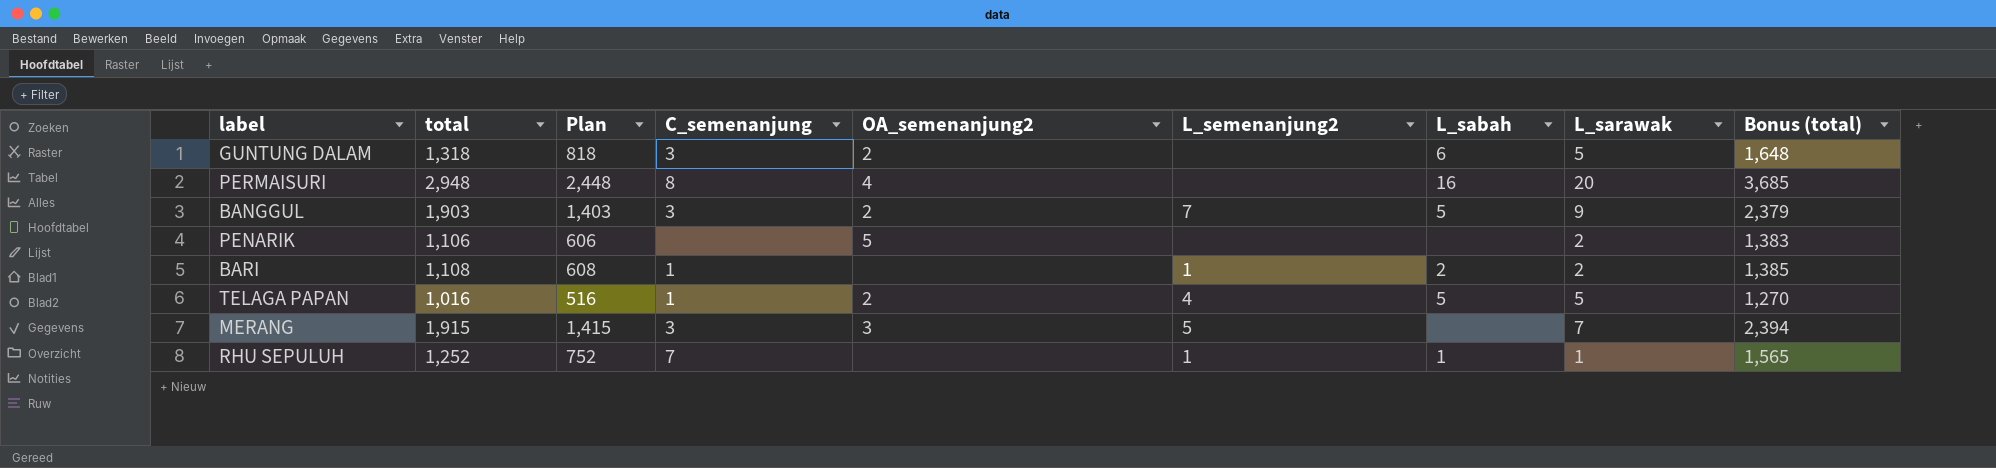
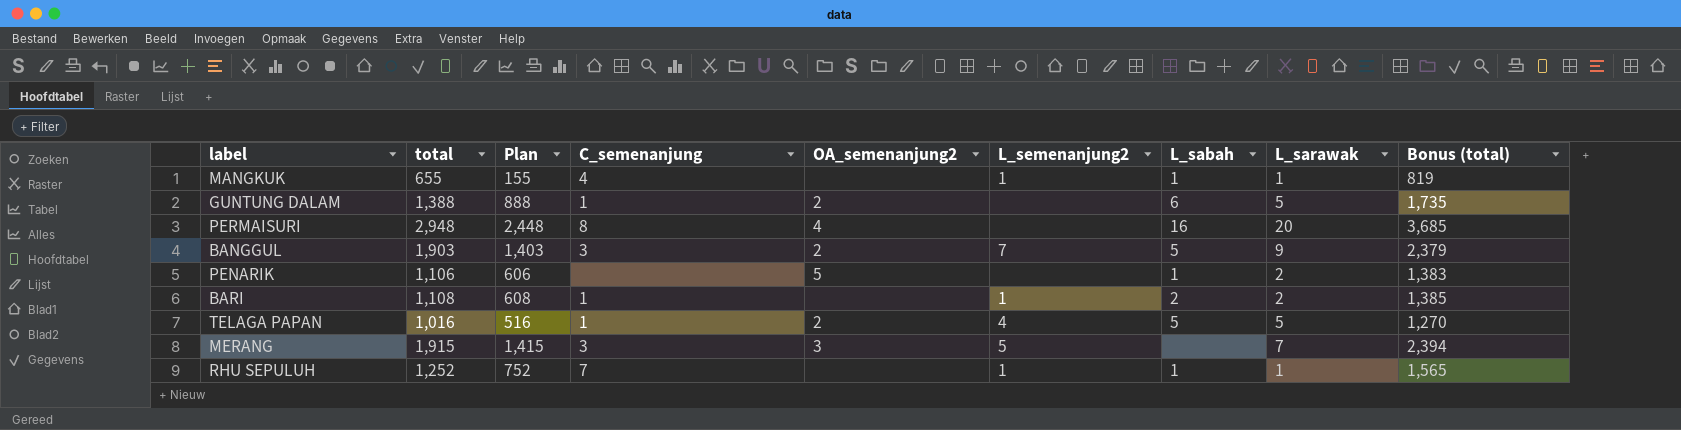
row MANGKUK: none -> 655 | 155 | 4 | none | 1 | 1 | 1 | 819
GUNTUNG DALAM | total: 1,318 -> 1,388
GUNTUNG DALAM | Plan: 818 -> 888
GUNTUNG DALAM | C_semenanjung: 3 -> 1
GUNTUNG DALAM | Bonus (total): 1,648 -> 1,735
PENARIK | L_sabah: none -> 1

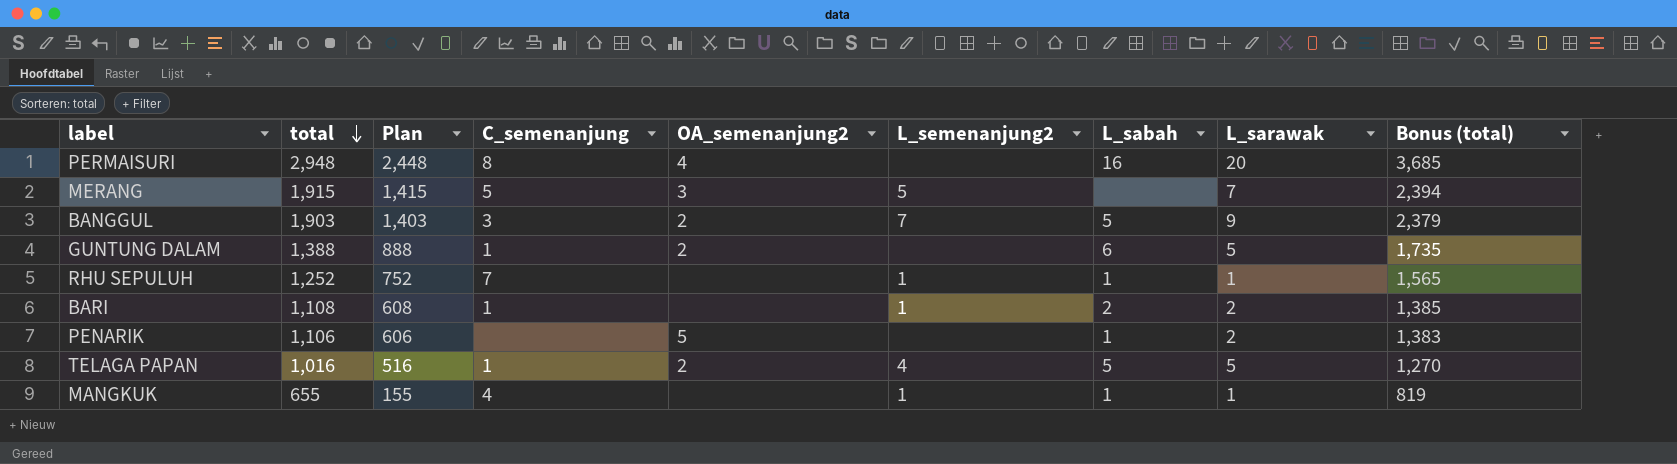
row order: none -> total descending
MERANG | C_semenanjung: 3 -> 5

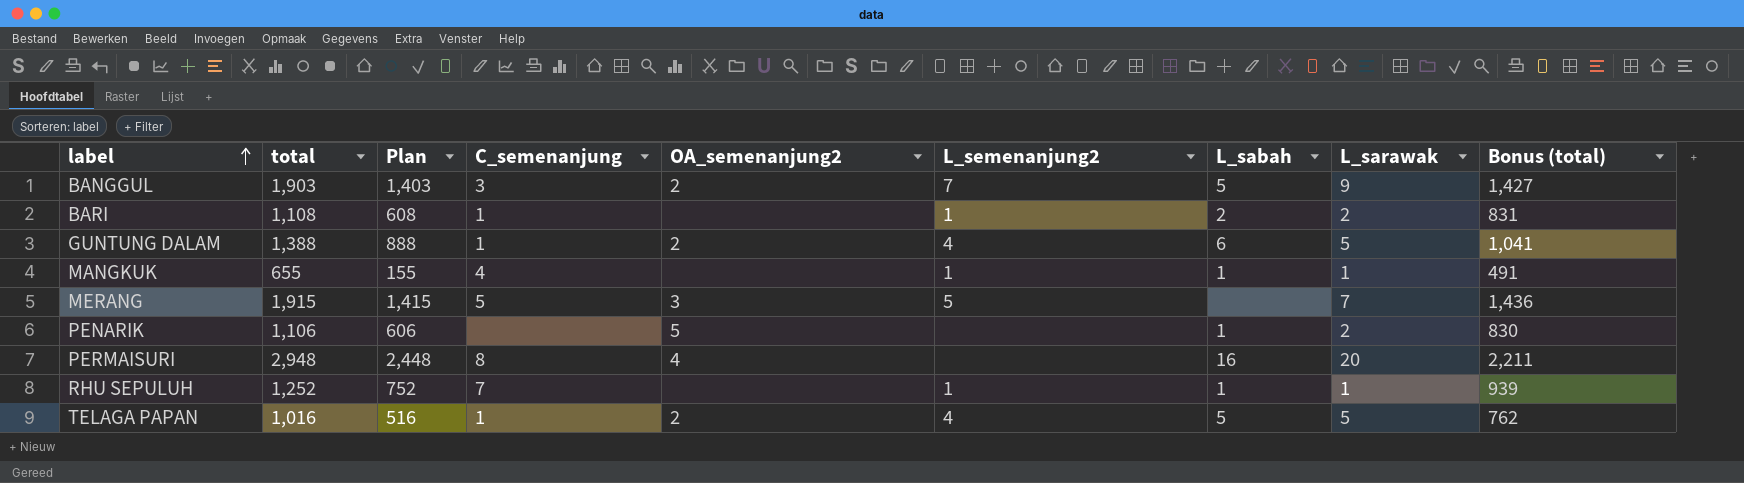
row order: total descending -> label ascending
column Bonus (total) | formula: [total] * 1.25 -> [total] * 0.75
GUNTUNG DALAM | L_semenanjung2: none -> 4

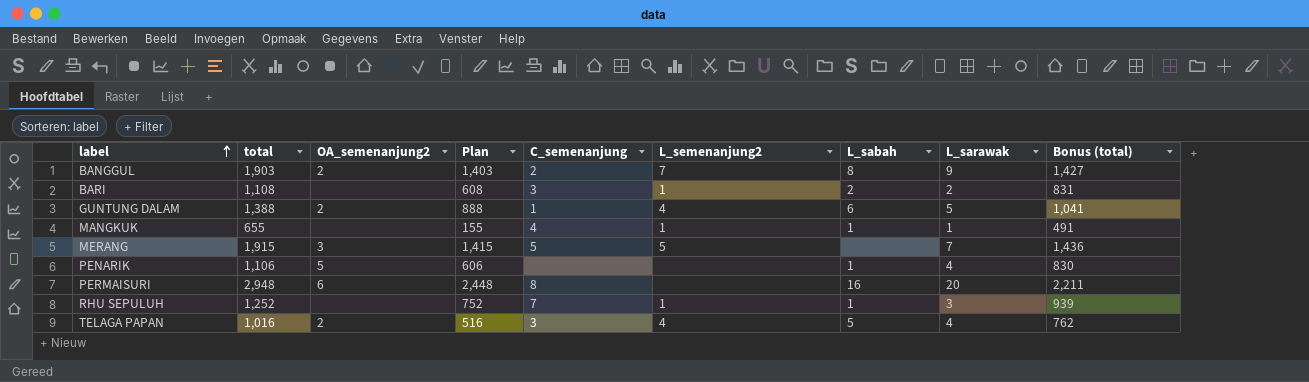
column OA_semenanjung2 | position: 5 -> 3
BANGGUL | C_semenanjung: 3 -> 2
BANGGUL | L_sabah: 5 -> 8
BARI | C_semenanjung: 1 -> 3
PENARIK | L_sarawak: 2 -> 4
PERMAISURI | OA_semenanjung2: 4 -> 6
RHU SEPULUH | L_sarawak: 1 -> 3
TELAGA PAPAN | C_semenanjung: 1 -> 3
TELAGA PAPAN | L_sarawak: 5 -> 4

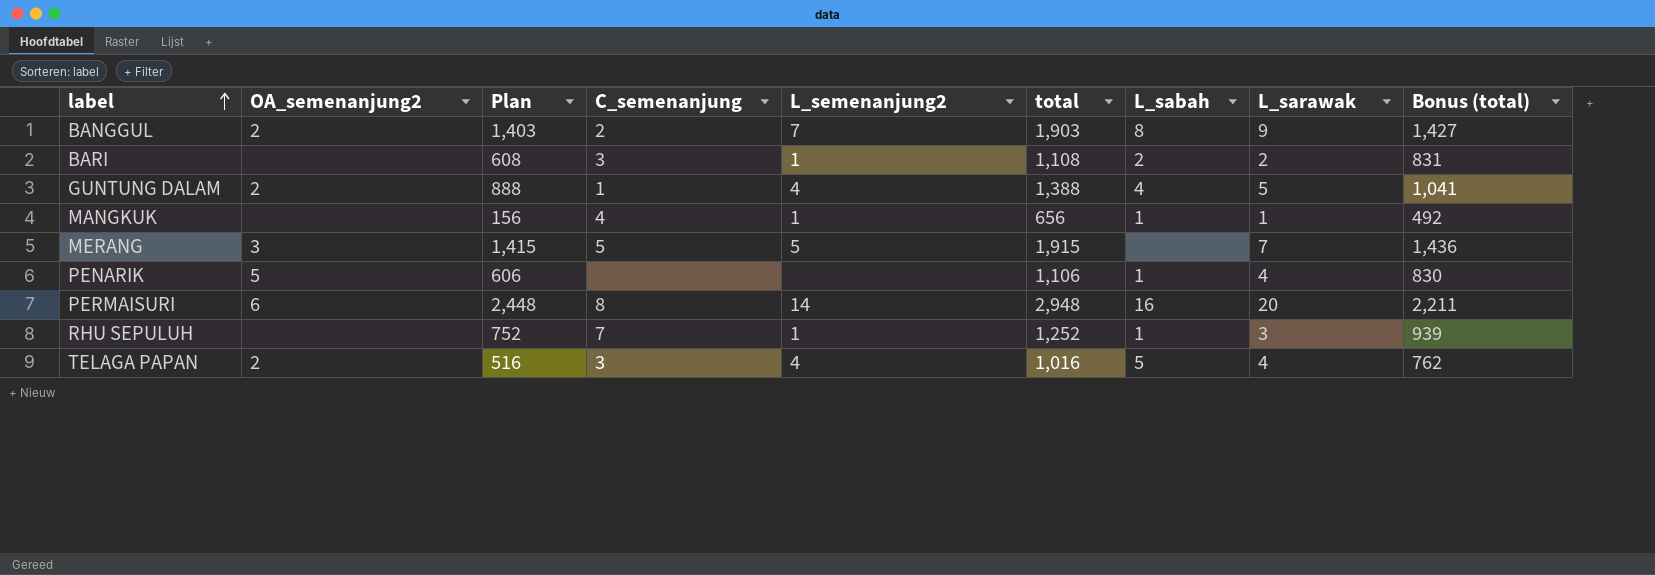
column total | position: 2 -> 6
GUNTUNG DALAM | L_sabah: 6 -> 4
MANGKUK | Plan: 155 -> 156
MANGKUK | total: 655 -> 656
MANGKUK | Bonus (total): 491 -> 492
PERMAISURI | L_semenanjung2: none -> 14

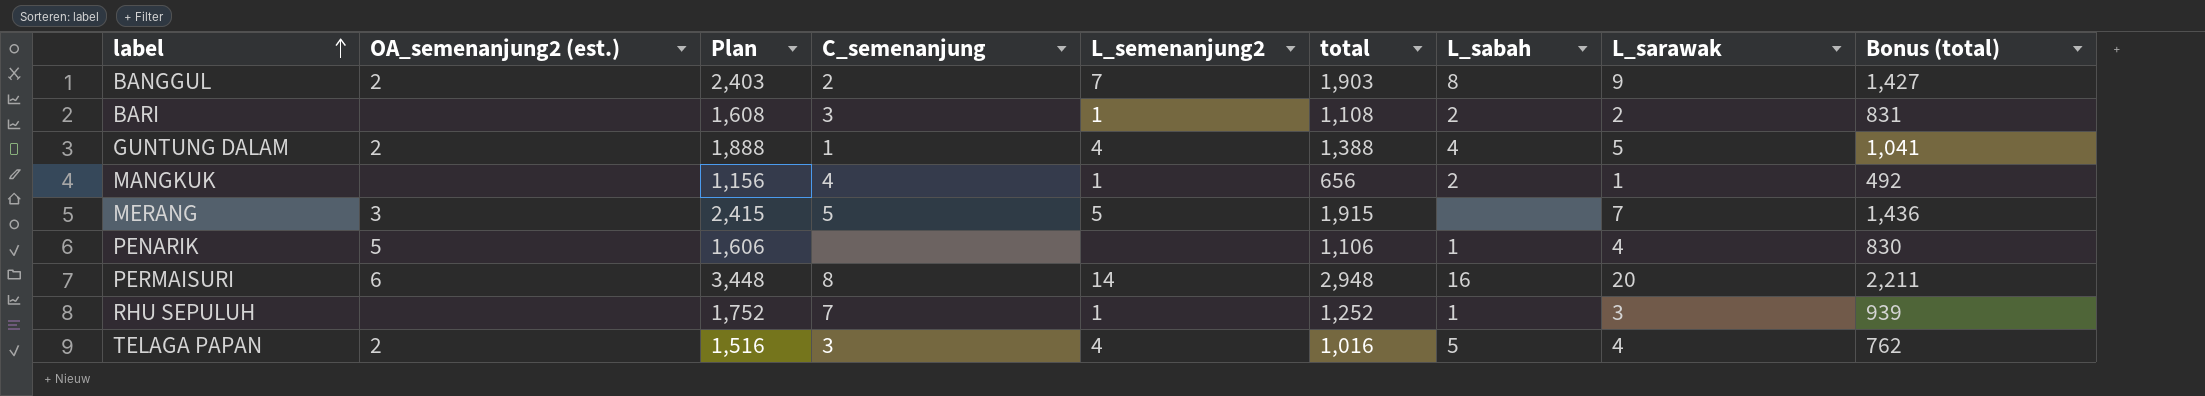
column name: OA_semenanjung2 -> OA_semenanjung2 (est.)
column Plan | formula: [total] - 500 -> [total] + 500
MANGKUK | L_sabah: 1 -> 2

